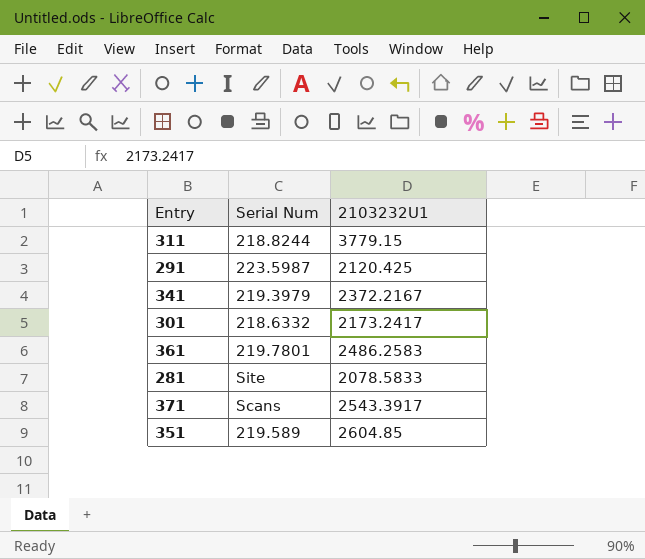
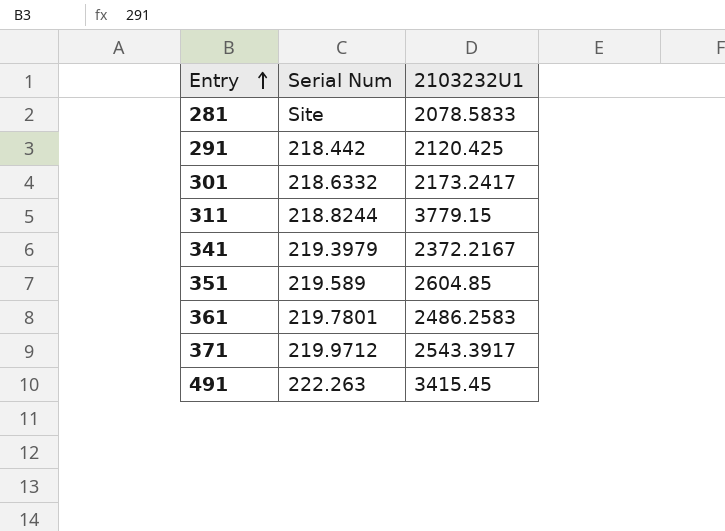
row order: none -> Entry ascending
291 | Serial Num: 223.5987 -> 218.442
371 | Serial Num: Scans -> 219.9712
row 491: none -> 222.263 | 3415.45

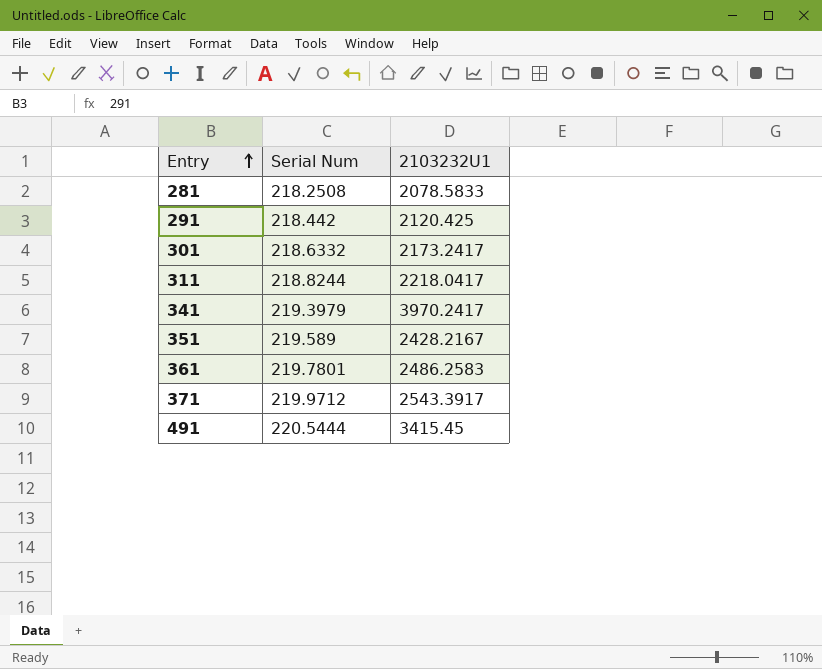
281 | Serial Num: Site -> 218.2508
311 | 2103232U1: 3779.15 -> 2218.0417
341 | 2103232U1: 2372.2167 -> 3970.2417
351 | 2103232U1: 2604.85 -> 2428.2167
491 | Serial Num: 222.263 -> 220.5444

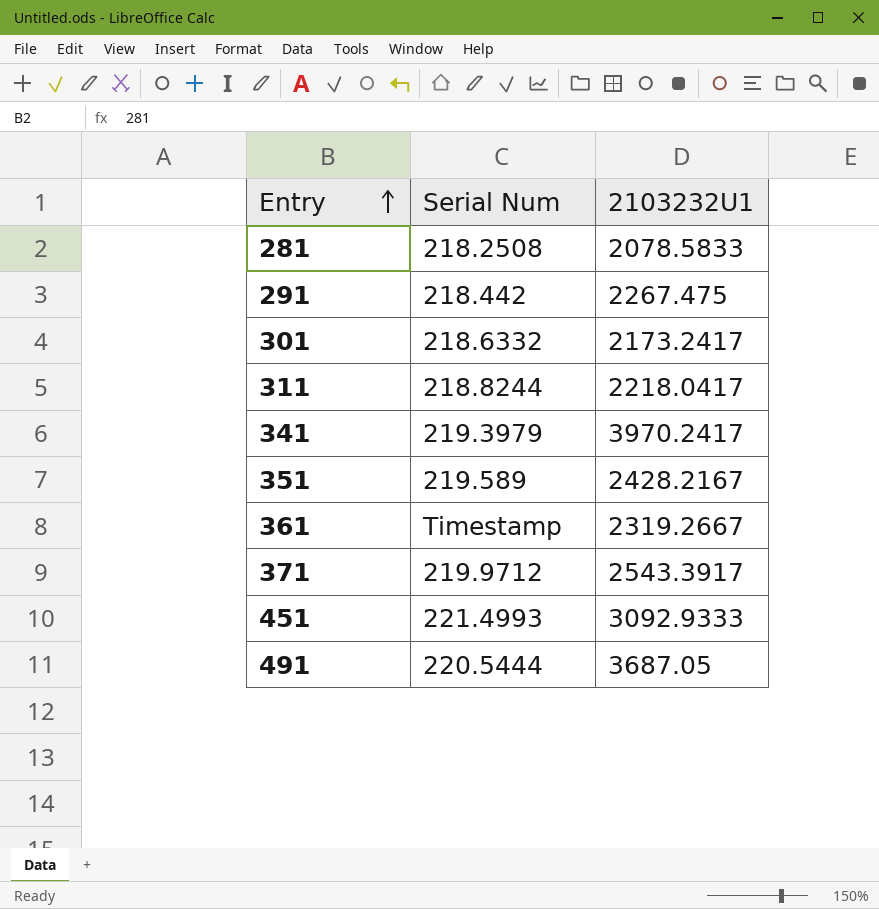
291 | 2103232U1: 2120.425 -> 2267.475
361 | Serial Num: 219.7801 -> Timestamp
361 | 2103232U1: 2486.2583 -> 2319.2667
row 451: none -> 221.4993 | 3092.9333
491 | 2103232U1: 3415.45 -> 3687.05

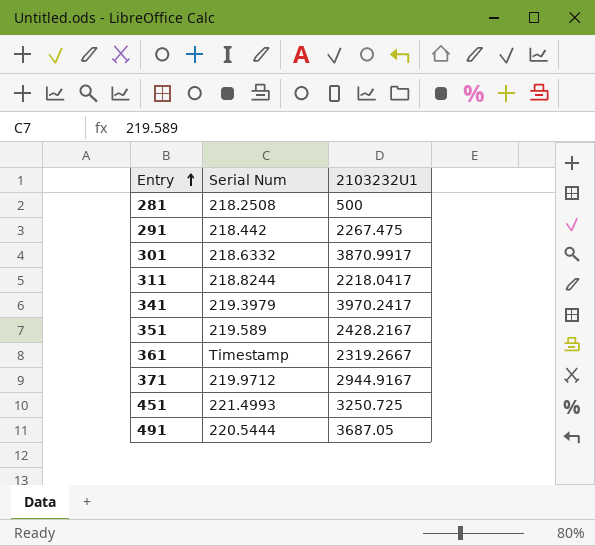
281 | 2103232U1: 2078.5833 -> 500
301 | 2103232U1: 2173.2417 -> 3870.9917
371 | 2103232U1: 2543.3917 -> 2944.9167
451 | 2103232U1: 3092.9333 -> 3250.725

